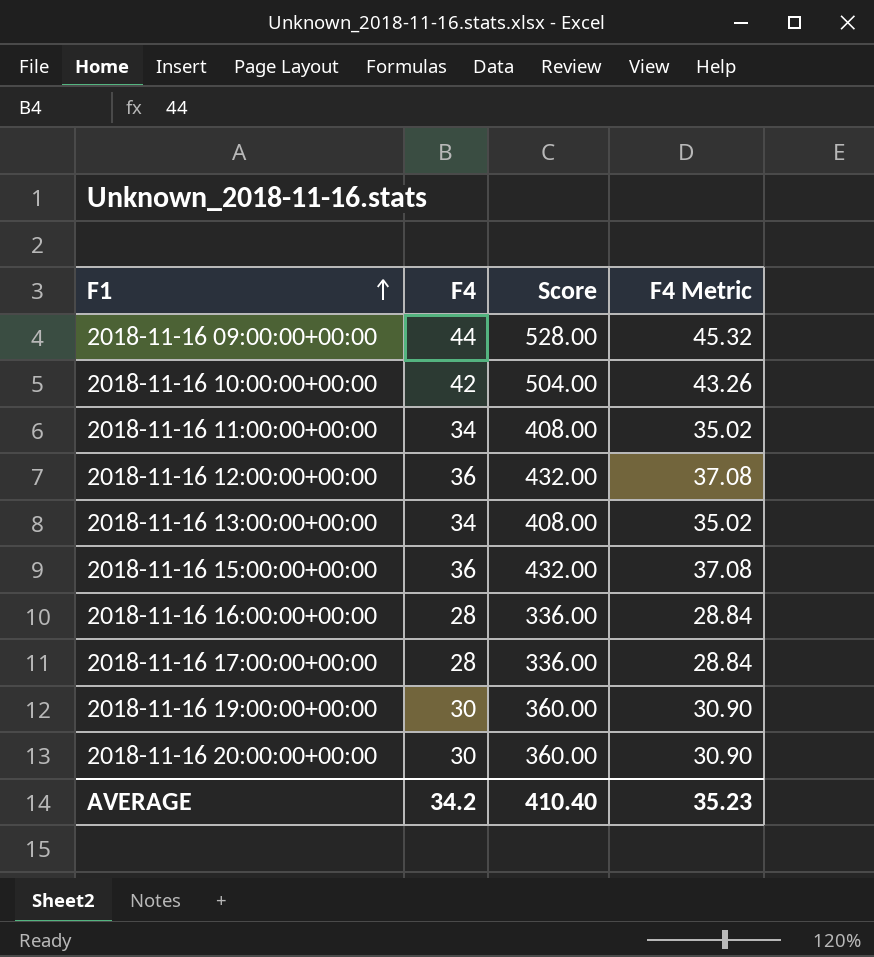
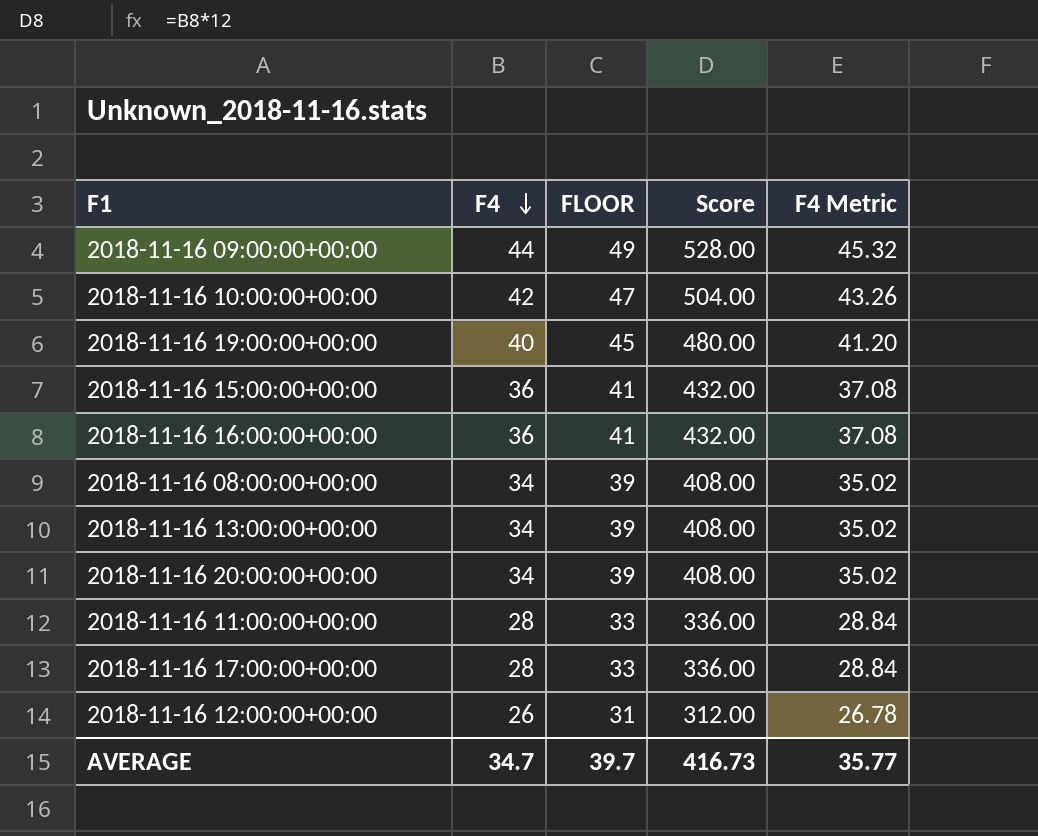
row order: F1 ascending -> F4 descending
column FLOOR | formula: none -> [F4] + 5
2018-11-16 19:00:00+00:00 | F4: 30 -> 40
2018-11-16 19:00:00+00:00 | Score: 360.00 -> 480.00
2018-11-16 19:00:00+00:00 | F4 Metric: 30.90 -> 41.20
2018-11-16 16:00:00+00:00 | F4: 28 -> 36
2018-11-16 16:00:00+00:00 | Score: 336.00 -> 432.00
2018-11-16 16:00:00+00:00 | F4 Metric: 28.84 -> 37.08
row 2018-11-16 08:00:00+00:00: none -> 34 | 39 | 408.00 | 35.02
2018-11-16 20:00:00+00:00 | F4: 30 -> 34
2018-11-16 20:00:00+00:00 | Score: 360.00 -> 408.00
2018-11-16 20:00:00+00:00 | F4 Metric: 30.90 -> 35.02
2018-11-16 11:00:00+00:00 | F4: 34 -> 28
2018-11-16 11:00:00+00:00 | Score: 408.00 -> 336.00
2018-11-16 11:00:00+00:00 | F4 Metric: 35.02 -> 28.84
2018-11-16 12:00:00+00:00 | F4: 36 -> 26
2018-11-16 12:00:00+00:00 | Score: 432.00 -> 312.00
2018-11-16 12:00:00+00:00 | F4 Metric: 37.08 -> 26.78
AVERAGE | F4: 34.2 -> 34.7
AVERAGE | Score: 410.40 -> 416.73
AVERAGE | F4 Metric: 35.23 -> 35.77

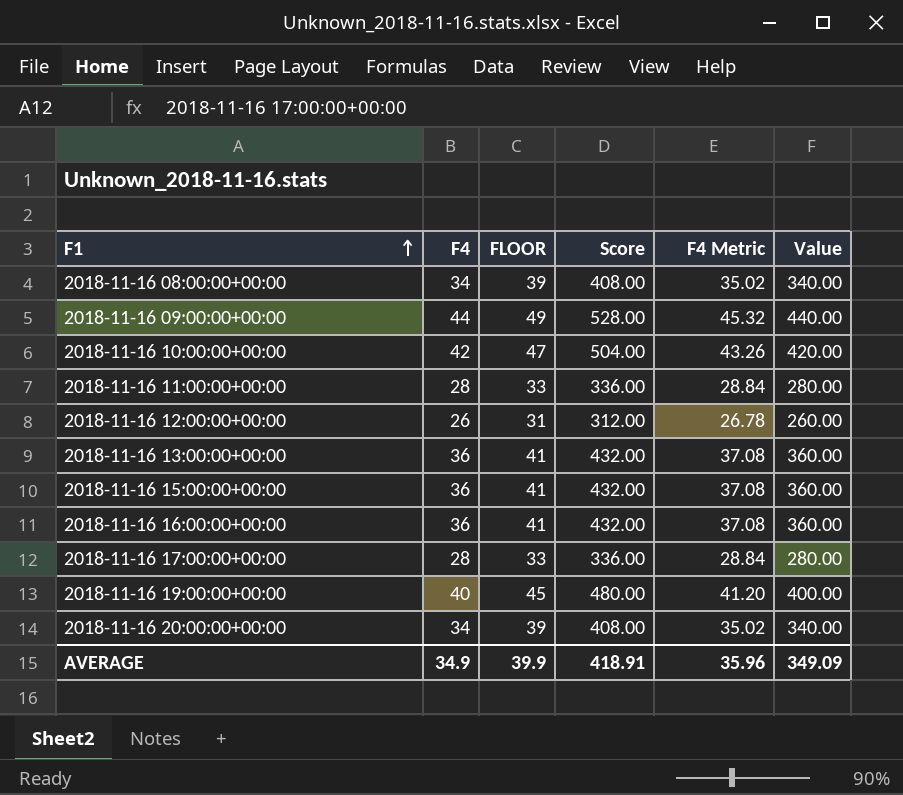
row order: F4 descending -> F1 ascending
column Value | formula: none -> [F4] * 10
2018-11-16 13:00:00+00:00 | F4: 34 -> 36
2018-11-16 13:00:00+00:00 | FLOOR: 39 -> 41
2018-11-16 13:00:00+00:00 | Score: 408.00 -> 432.00
2018-11-16 13:00:00+00:00 | F4 Metric: 35.02 -> 37.08
AVERAGE | F4: 34.7 -> 34.9
AVERAGE | FLOOR: 39.7 -> 39.9
AVERAGE | Score: 416.73 -> 418.91
AVERAGE | F4 Metric: 35.77 -> 35.96

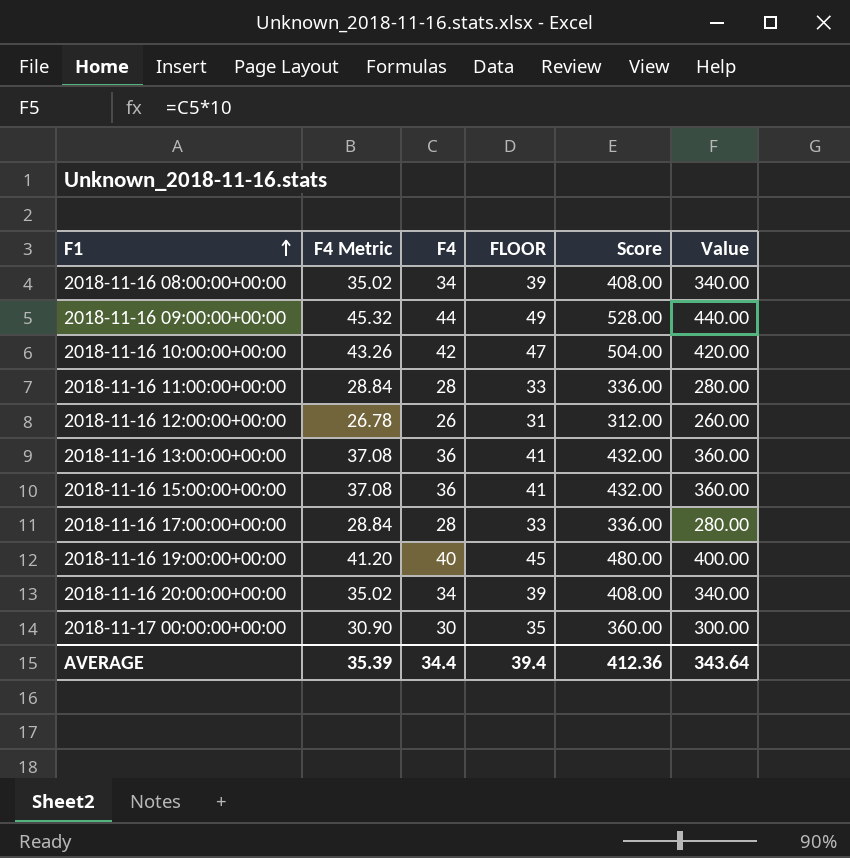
column F4 Metric | position: 5 -> 2
row 2018-11-16 16:00:00+00:00: 36 | 41 | 432.00 | 37.08 | 360.00 -> none
row 2018-11-17 00:00:00+00:00: none -> 30.90 | 30 | 35 | 360.00 | 300.00
AVERAGE | F4 Metric: 35.96 -> 35.39
AVERAGE | F4: 34.9 -> 34.4
AVERAGE | FLOOR: 39.9 -> 39.4
AVERAGE | Score: 418.91 -> 412.36
AVERAGE | Value: 349.09 -> 343.64

